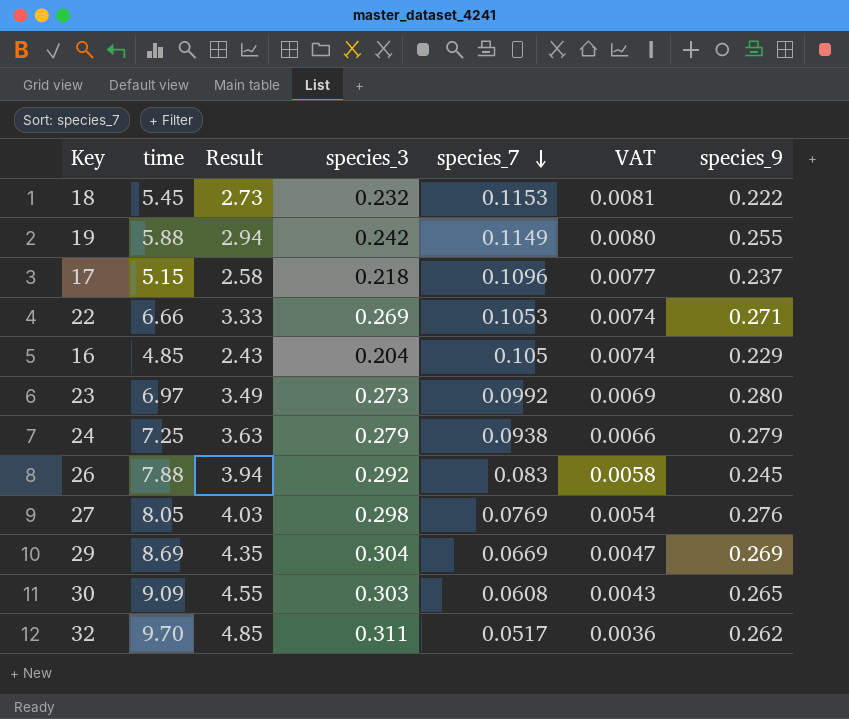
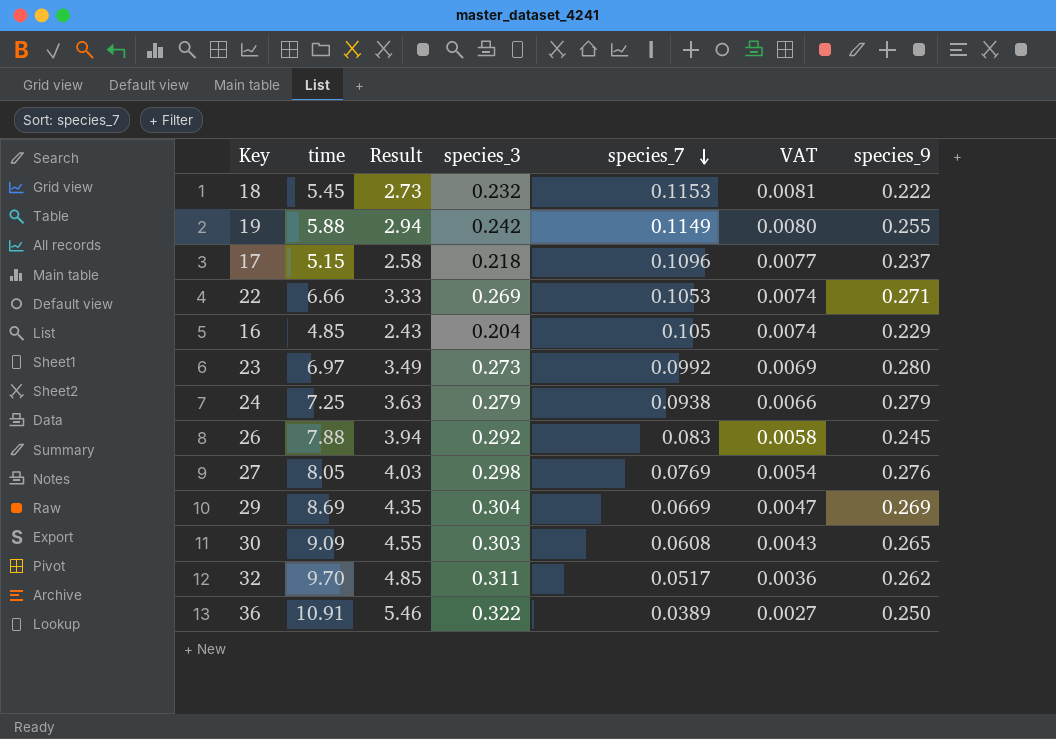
row 36: none -> 10.91 | 5.46 | 0.322 | 0.0389 | 0.0027 | 0.250

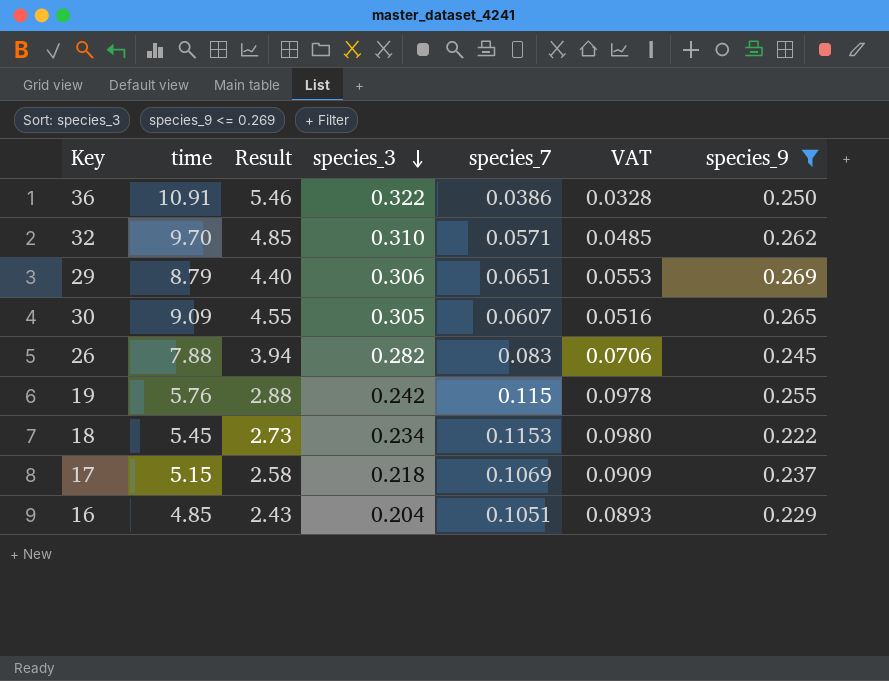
filter: none -> species_9 <= 0.269
row order: species_7 descending -> species_3 descending
column VAT | formula: [species_7] * 0.07 -> [species_7] * 0.85
36 | species_7: 0.0389 -> 0.0386
32 | species_3: 0.311 -> 0.310
32 | species_7: 0.0517 -> 0.0571
29 | time: 8.69 -> 8.79
29 | Result: 4.35 -> 4.40
29 | species_3: 0.304 -> 0.306
29 | species_7: 0.0669 -> 0.0651
30 | species_3: 0.303 -> 0.305
30 | species_7: 0.0608 -> 0.0607
26 | species_3: 0.292 -> 0.282
19 | time: 5.88 -> 5.76
19 | Result: 2.94 -> 2.88
19 | species_7: 0.1149 -> 0.115
18 | species_3: 0.232 -> 0.234
17 | species_7: 0.1096 -> 0.1069
16 | species_7: 0.105 -> 0.1051

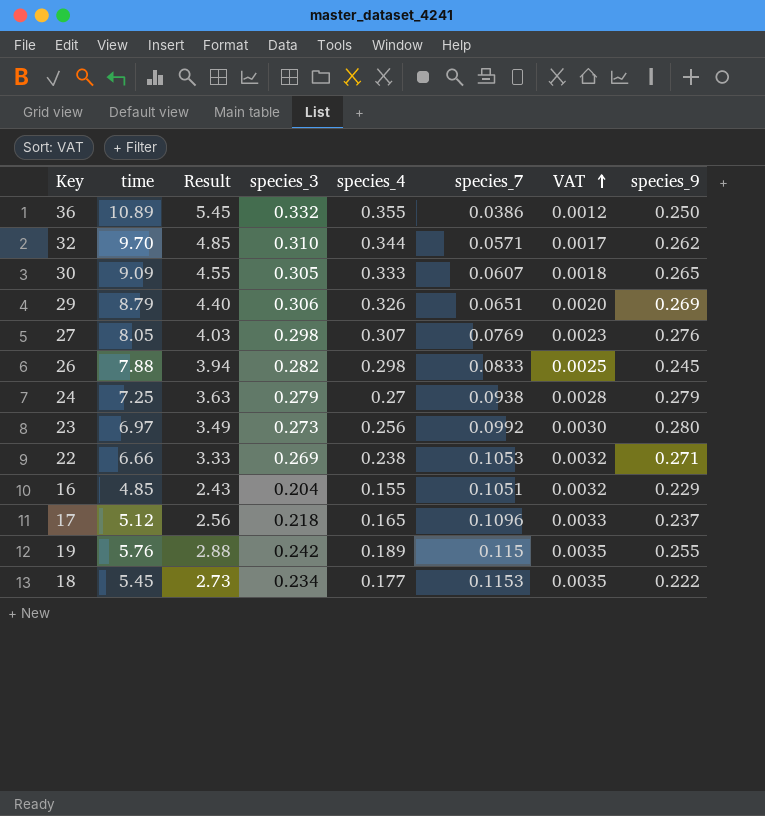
filter: species_9 <= 0.269 -> none
row order: species_3 descending -> VAT ascending
column species_4 | position: none -> 5
column VAT | formula: [species_7] * 0.85 -> [species_7] * 0.03
36 | time: 10.91 -> 10.89
36 | Result: 5.46 -> 5.45
36 | species_3: 0.322 -> 0.332
26 | species_7: 0.083 -> 0.0833
17 | time: 5.15 -> 5.12
17 | Result: 2.58 -> 2.56
17 | species_7: 0.1069 -> 0.1096

